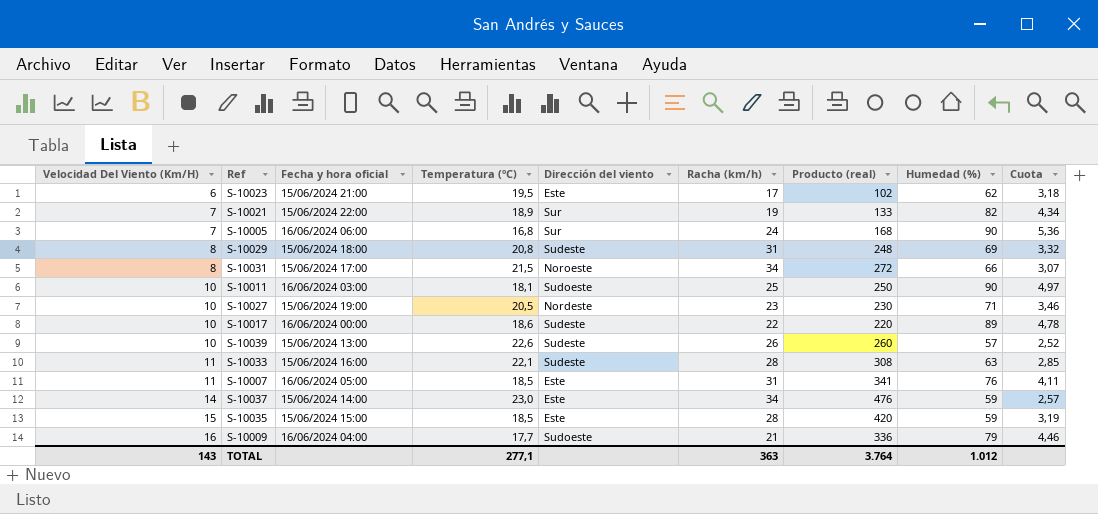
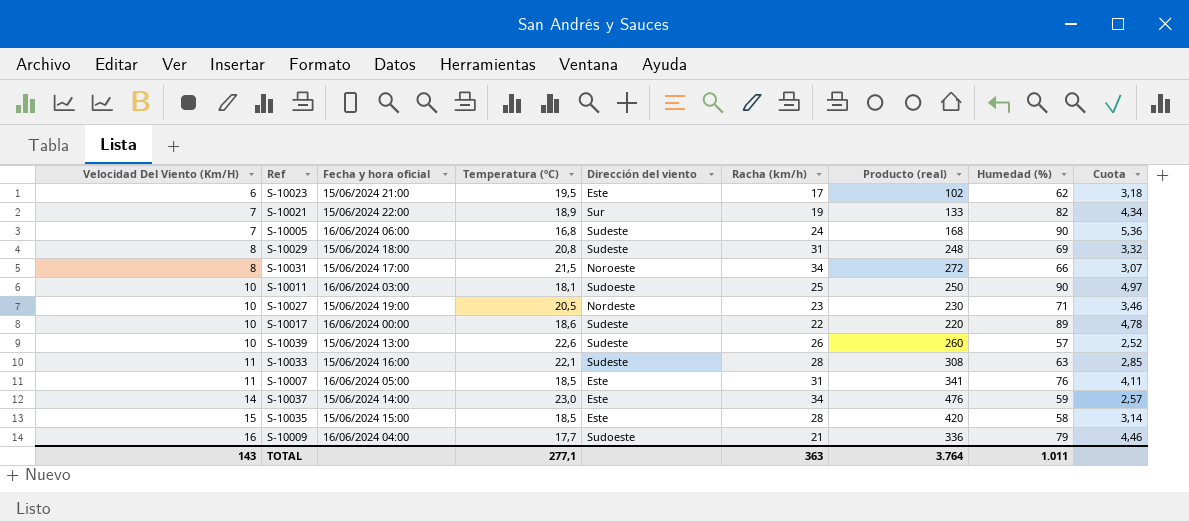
S-10005 | Dirección del viento: Sur -> Sudeste
S-10035 | Humedad (%): 59 -> 58
S-10035 | Cuota: 3,19 -> 3,14
TOTAL | Humedad (%): 1.012 -> 1.011

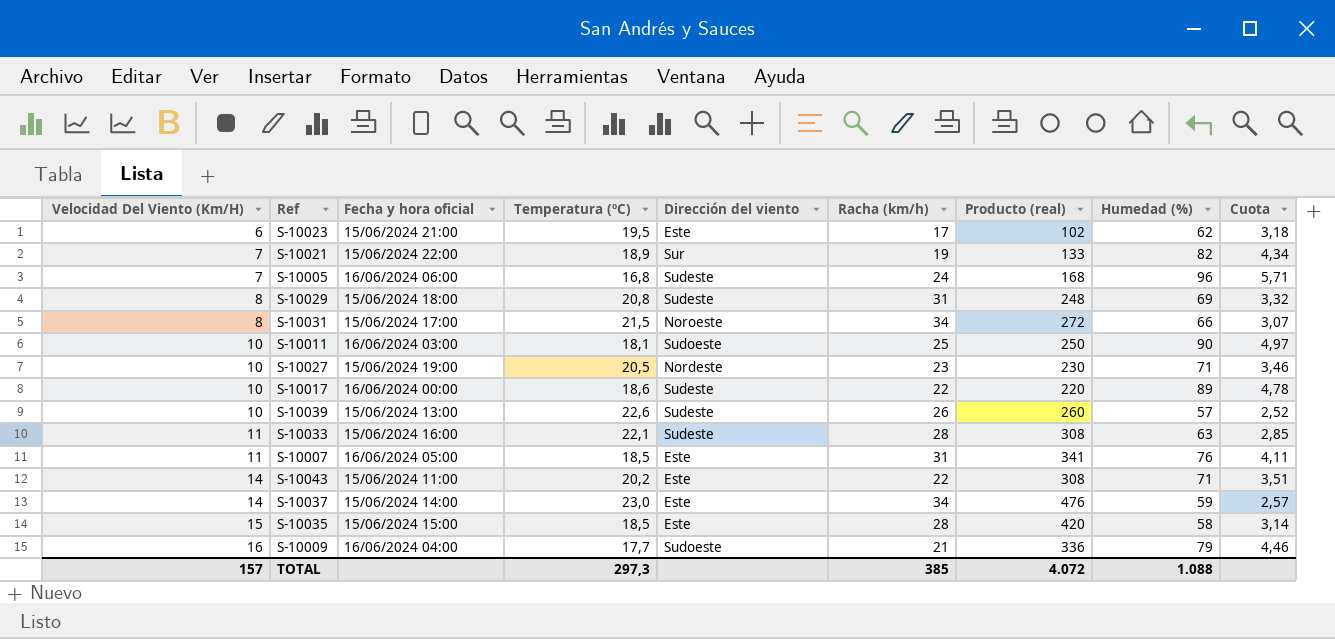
S-10005 | Humedad (%): 90 -> 96
S-10005 | Cuota: 5,36 -> 5,71
row S-10043: none -> 14 | 15/06/2024 11:00 | 20,2 | Este | 22 | 308 | 71 | 3,51
TOTAL | Velocidad Del Viento (Km/H): 143 -> 157
TOTAL | Temperatura (ºC): 277,1 -> 297,3
TOTAL | Racha (km/h): 363 -> 385
TOTAL | Producto (real): 3.764 -> 4.072
TOTAL | Humedad (%): 1.011 -> 1.088

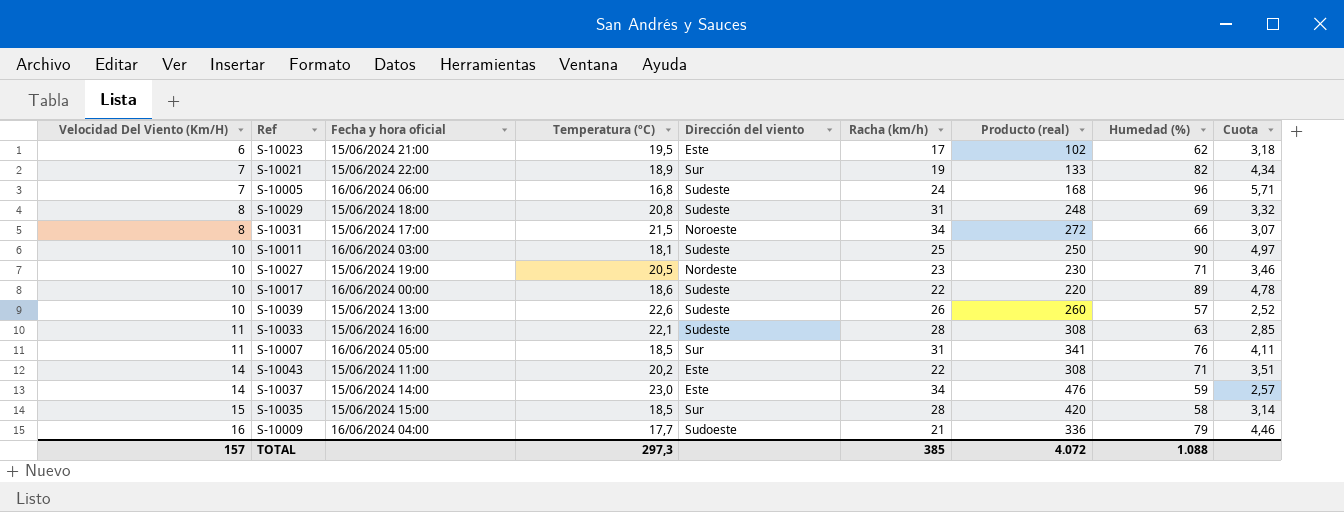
S-10011 | Dirección del viento: Sudoeste -> Sudeste
S-10007 | Dirección del viento: Este -> Sur
S-10035 | Dirección del viento: Este -> Sur

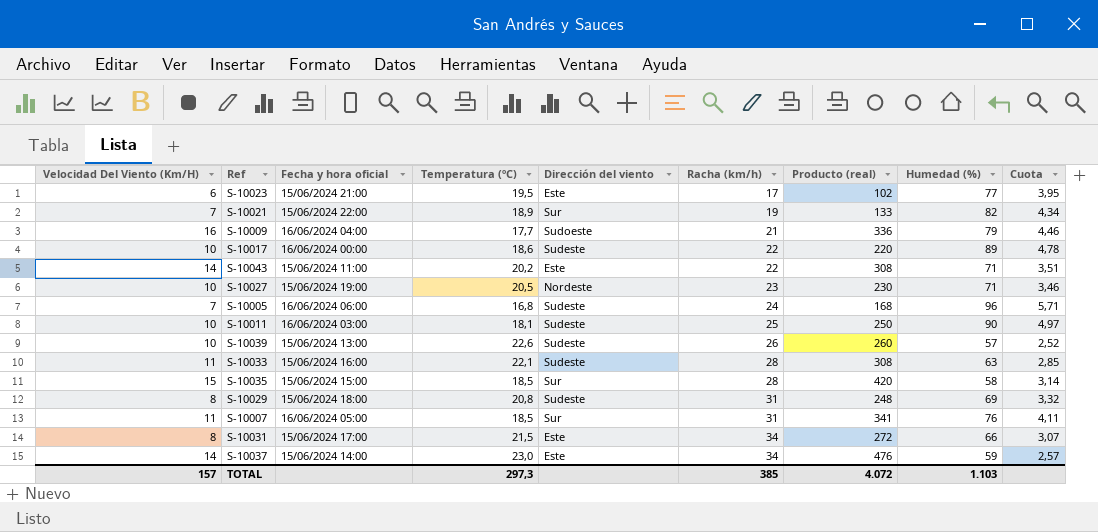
row order: Velocidad Del Viento (Km/H) ascending -> Racha (km/h) ascending
S-10023 | Humedad (%): 62 -> 77
S-10023 | Cuota: 3,18 -> 3,95
S-10031 | Dirección del viento: Noroeste -> Este
TOTAL | Humedad (%): 1.088 -> 1.103

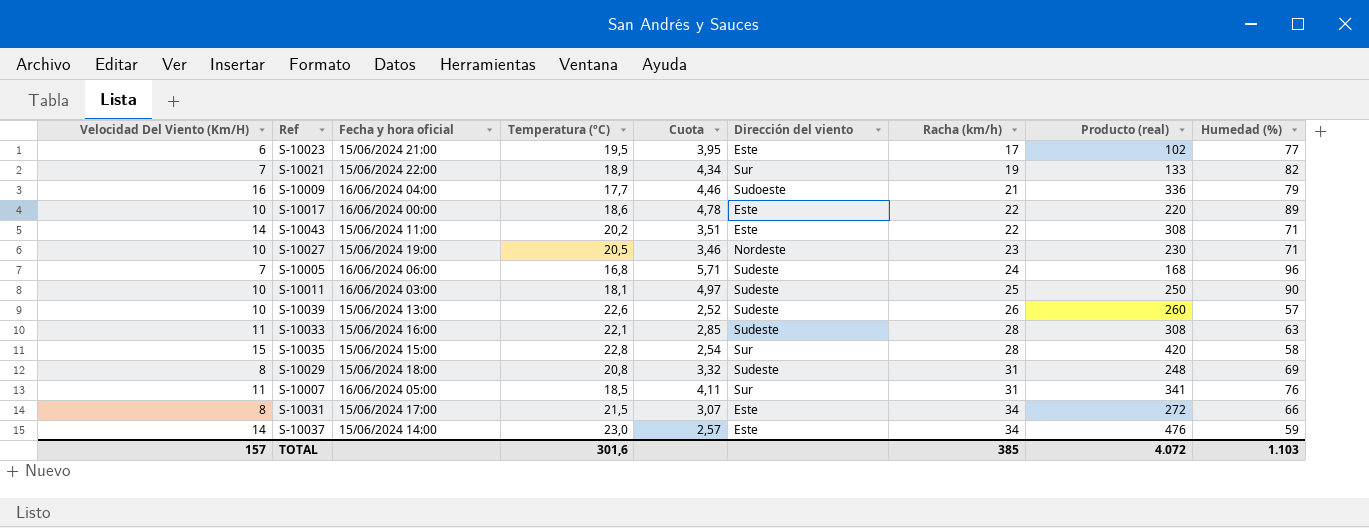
column Cuota | position: 9 -> 5
S-10017 | Dirección del viento: Sudeste -> Este
S-10035 | Temperatura (ºC): 18,5 -> 22,8
S-10035 | Cuota: 3,14 -> 2,54
TOTAL | Temperatura (ºC): 297,3 -> 301,6

